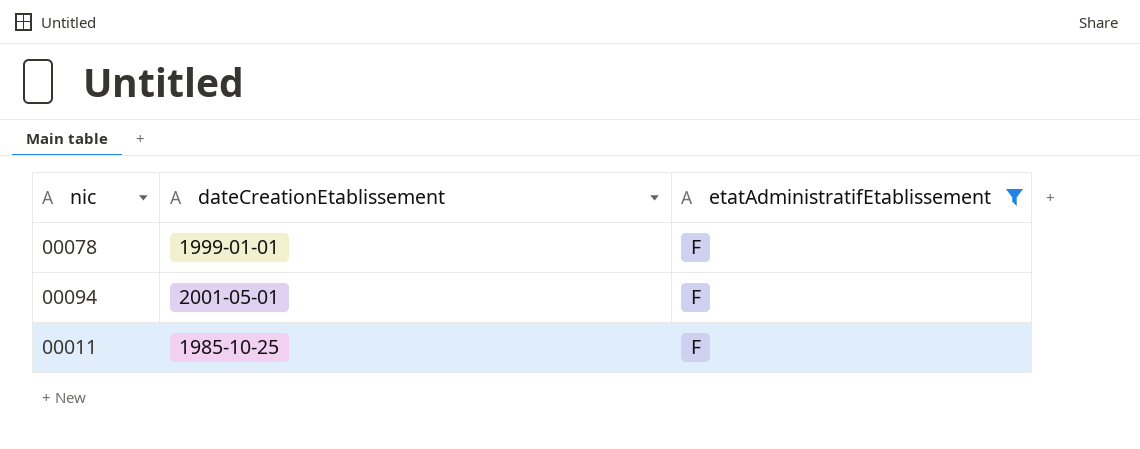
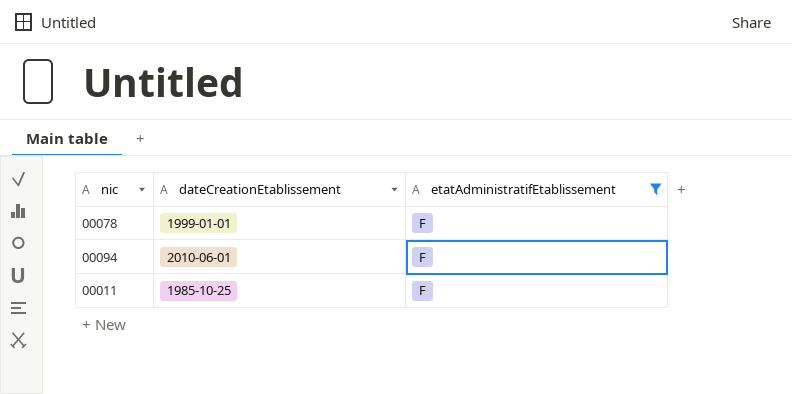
00094 | dateCreationEtablissement: 2001-05-01 -> 2010-06-01

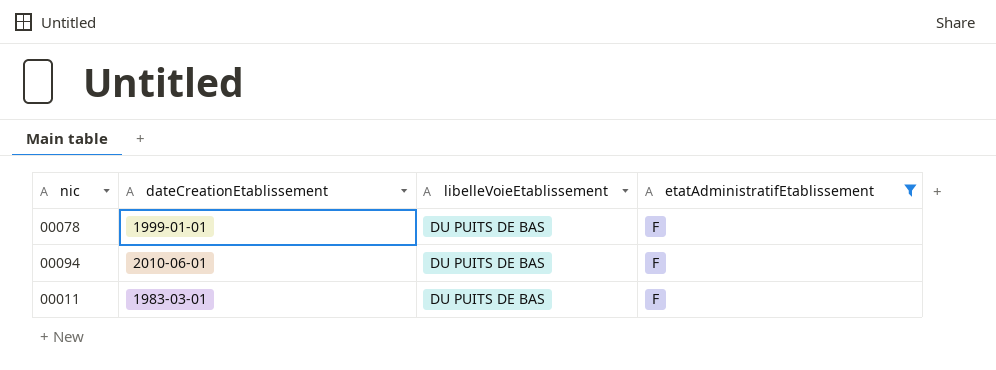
column libelleVoieEtablissement | position: none -> 3
00011 | dateCreationEtablissement: 1985-10-25 -> 1983-03-01

